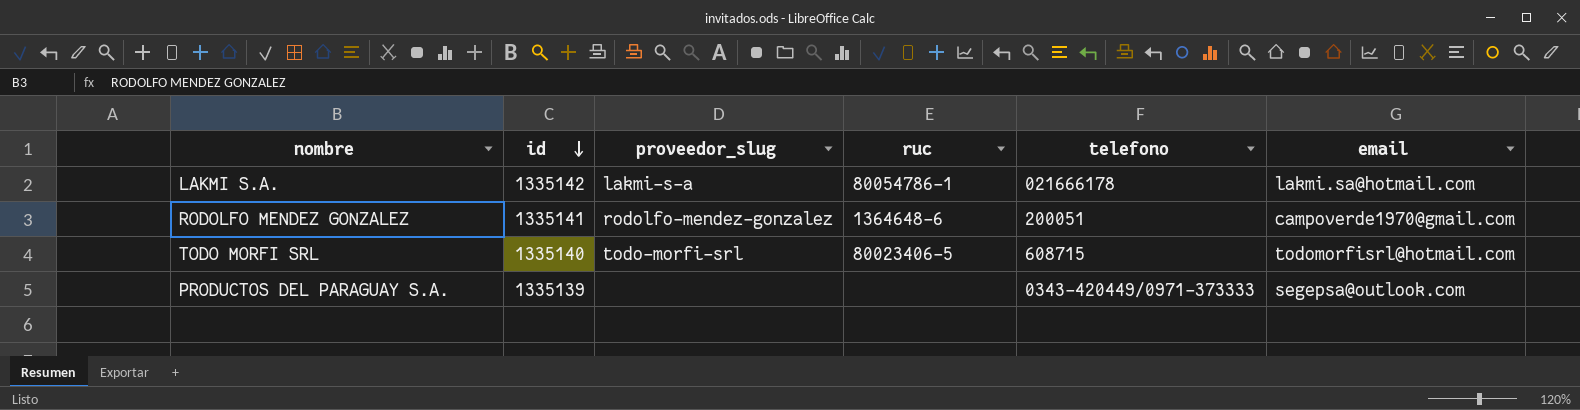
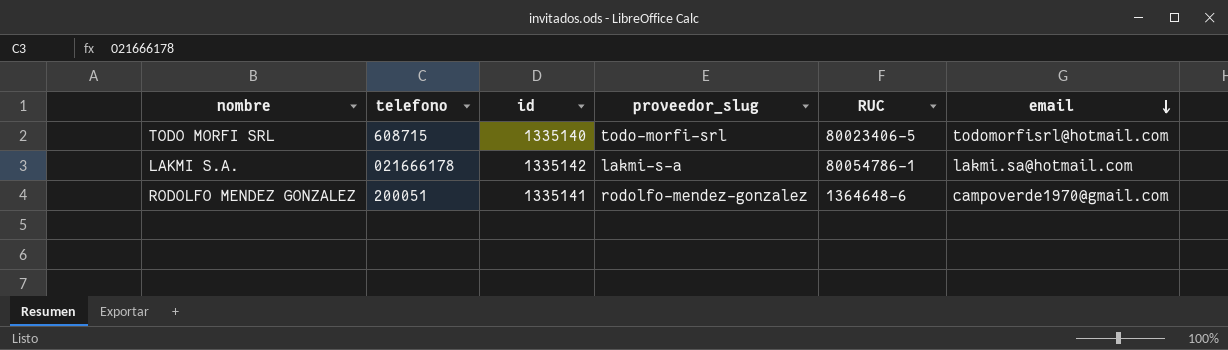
row order: id descending -> email descending
column telefono | position: 5 -> 2
column name: ruc -> RUC
row PRODUCTOS DEL PARAGUAY S.A.: 1335139 | none | none | 0343-420449/0971-373333 | segepsa@outlook.com -> none

